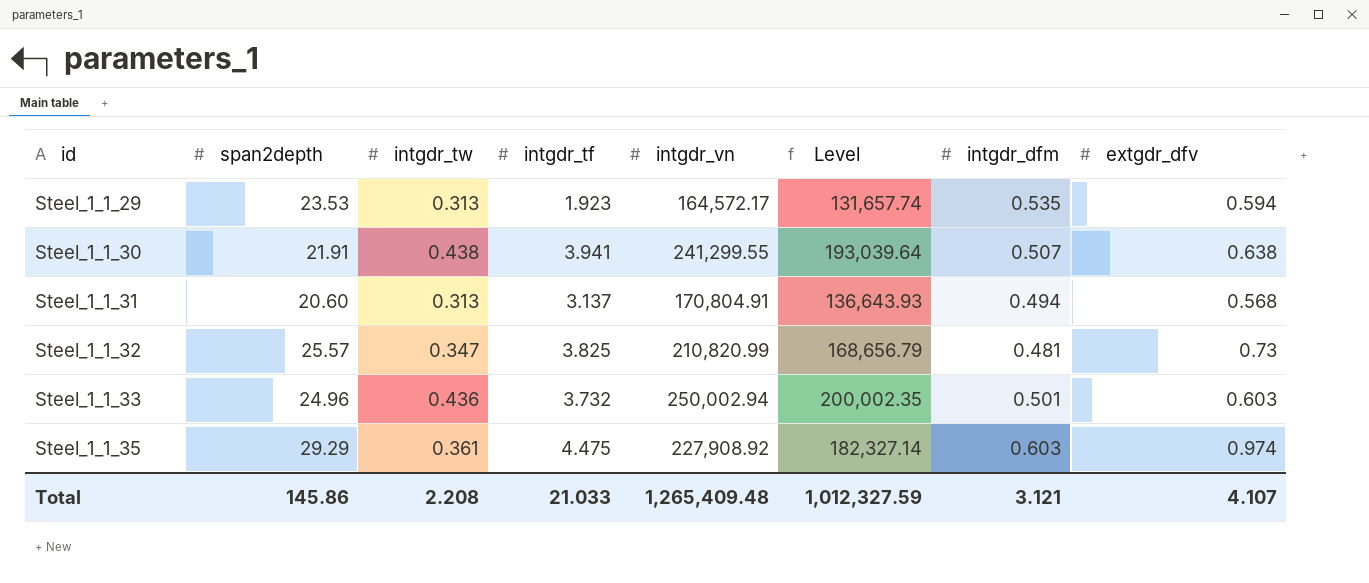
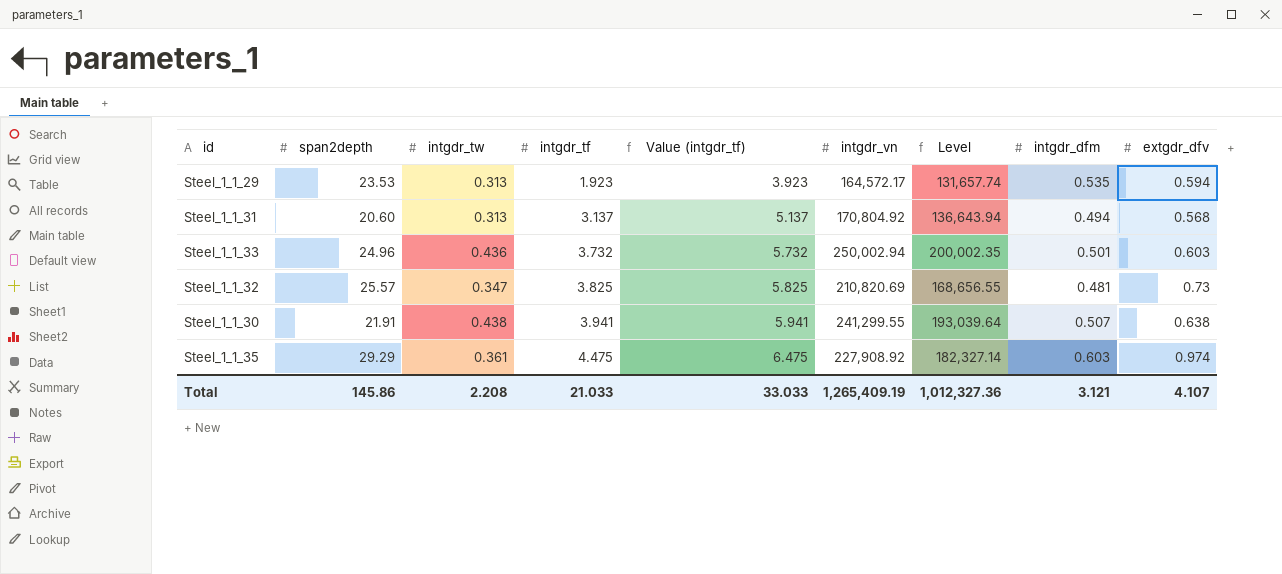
row order: id ascending -> intgdr_tf ascending
column Value (intgdr_tf) | formula: none -> [intgdr_tf] + 2
Steel_1_1_31 | intgdr_vn: 170,804.91 -> 170,804.92
Steel_1_1_31 | Level: 136,643.93 -> 136,643.94
Steel_1_1_32 | intgdr_vn: 210,820.99 -> 210,820.69
Steel_1_1_32 | Level: 168,656.79 -> 168,656.55
Total | intgdr_vn: 1,265,409.48 -> 1,265,409.19
Total | Level: 1,012,327.59 -> 1,012,327.36

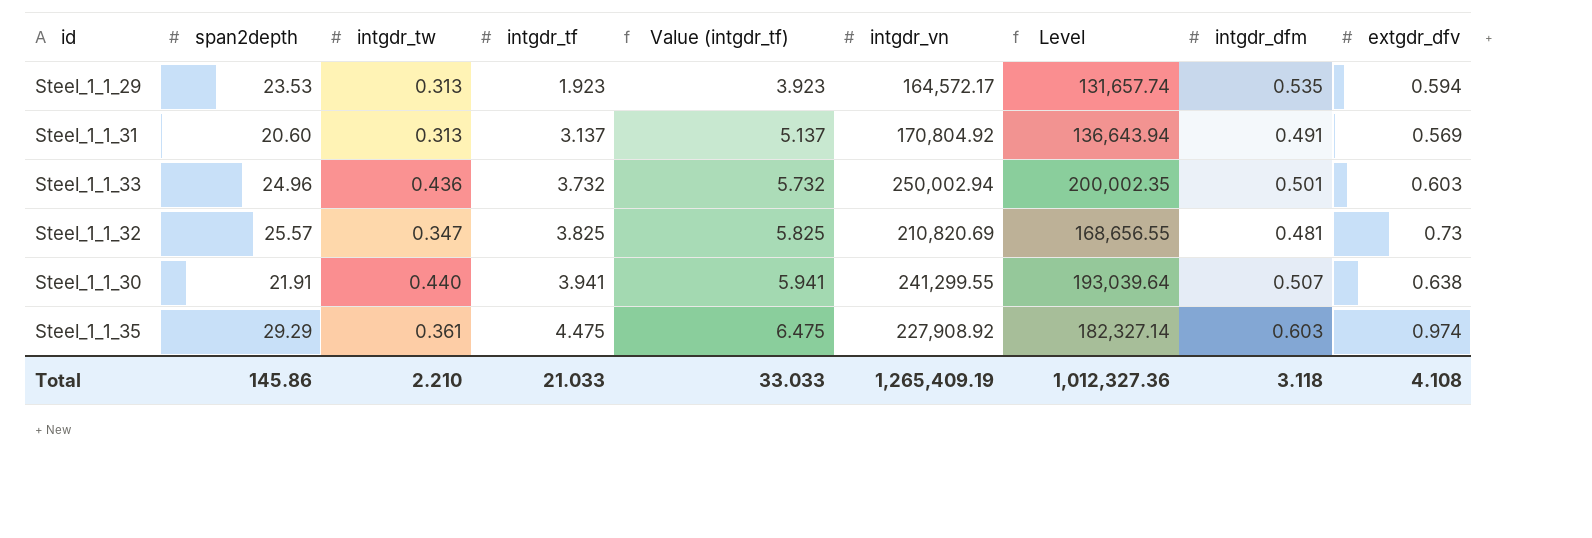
Steel_1_1_31 | intgdr_dfm: 0.494 -> 0.491
Steel_1_1_31 | extgdr_dfv: 0.568 -> 0.569
Steel_1_1_30 | intgdr_tw: 0.438 -> 0.440
Total | intgdr_tw: 2.208 -> 2.210
Total | intgdr_dfm: 3.121 -> 3.118
Total | extgdr_dfv: 4.107 -> 4.108

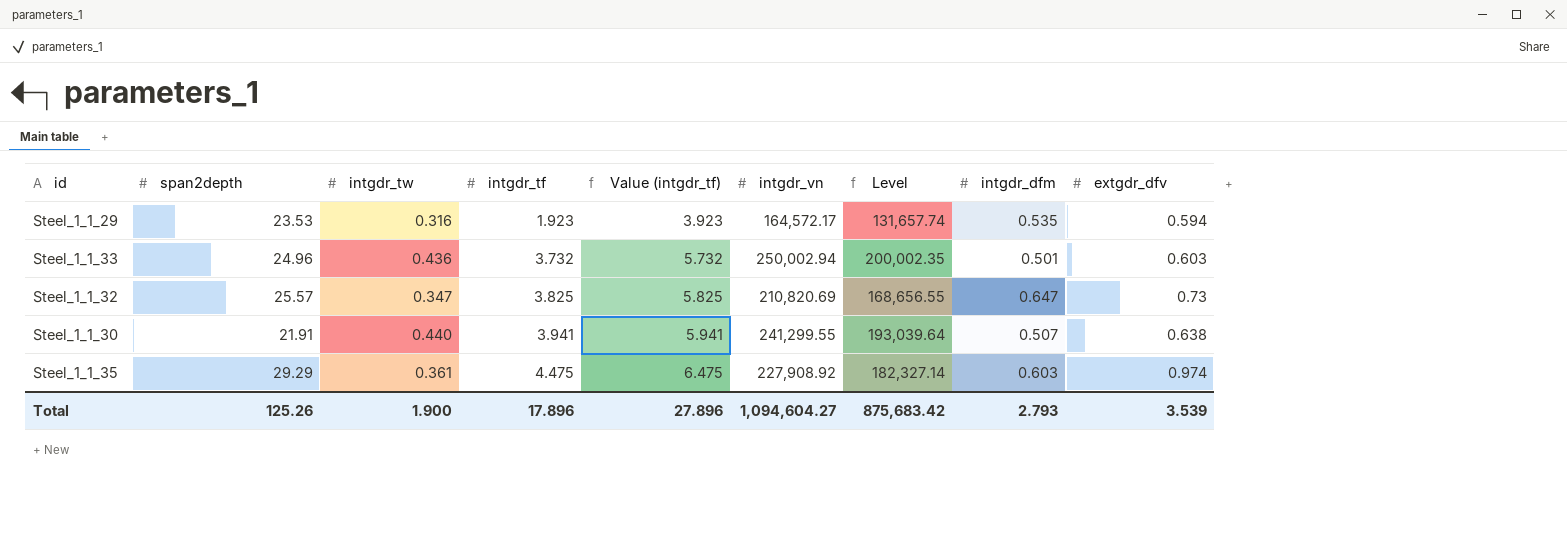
row Steel_1_1_31: 20.60 | 0.313 | 3.137 | 5.137 | 170,804.92 | 136,643.94 | 0.491 | 0.569 -> none
Steel_1_1_29 | intgdr_tw: 0.313 -> 0.316
Steel_1_1_32 | intgdr_dfm: 0.481 -> 0.647
Total | span2depth: 145.86 -> 125.26
Total | intgdr_tw: 2.210 -> 1.900
Total | intgdr_tf: 21.033 -> 17.896
Total | Value (intgdr_tf): 33.033 -> 27.896
Total | intgdr_vn: 1,265,409.19 -> 1,094,604.27
Total | Level: 1,012,327.36 -> 875,683.42
Total | intgdr_dfm: 3.118 -> 2.793
Total | extgdr_dfv: 4.108 -> 3.539

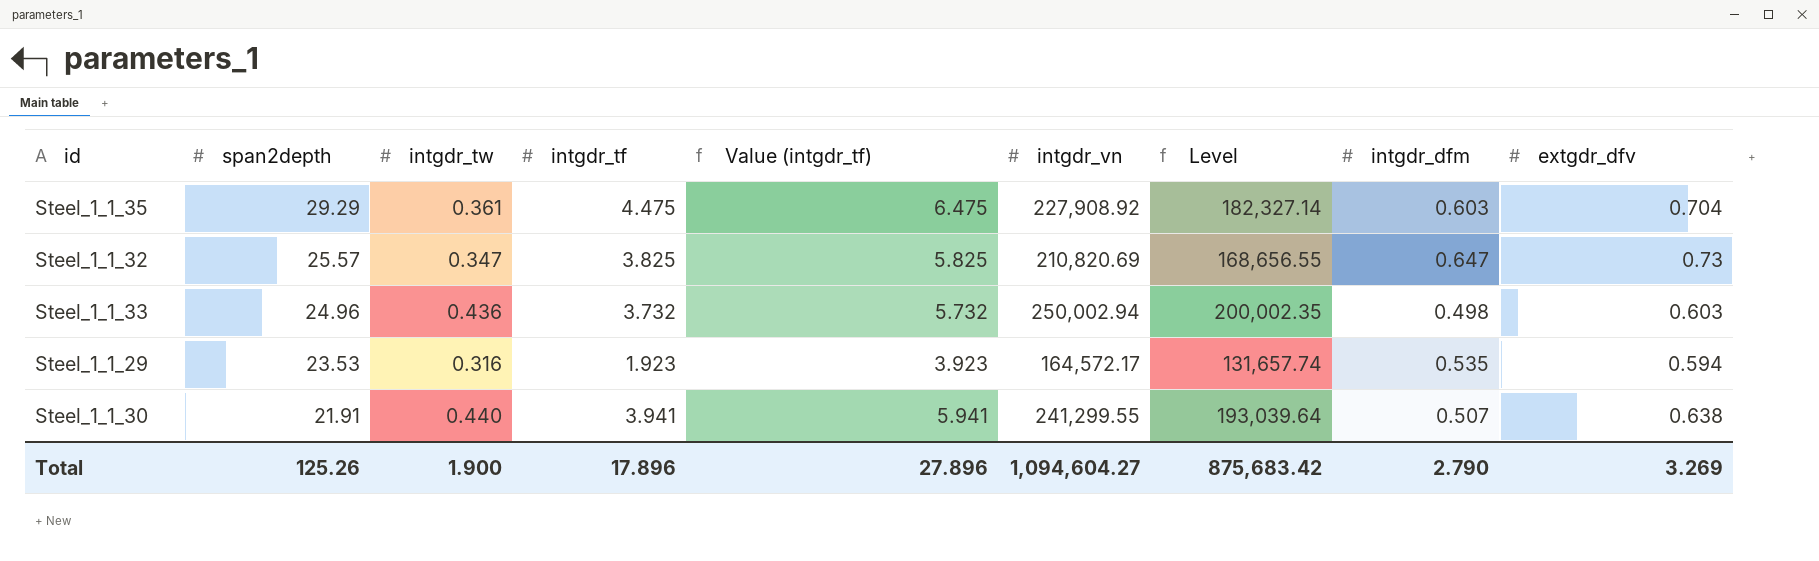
row order: intgdr_tf ascending -> span2depth descending
Steel_1_1_35 | extgdr_dfv: 0.974 -> 0.704
Steel_1_1_33 | intgdr_dfm: 0.501 -> 0.498
Total | intgdr_dfm: 2.793 -> 2.790
Total | extgdr_dfv: 3.539 -> 3.269

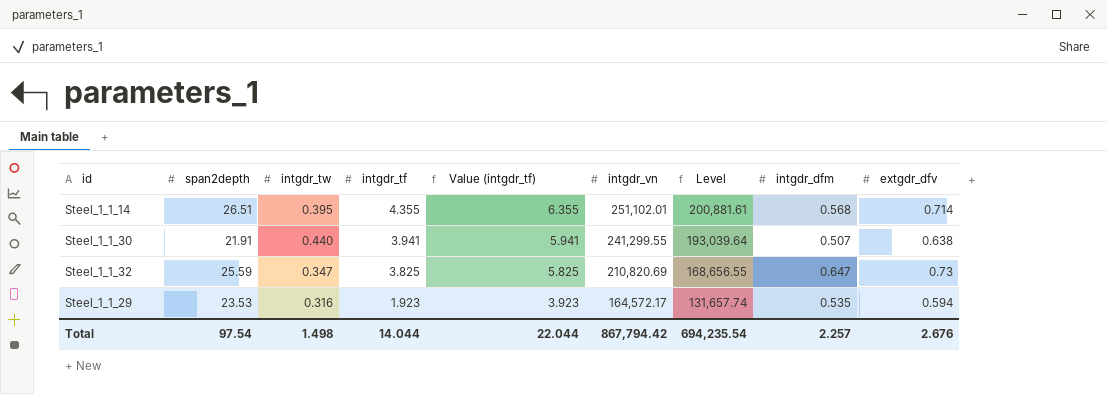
row order: span2depth descending -> intgdr_tf descending
row Steel_1_1_35: 29.29 | 0.361 | 4.475 | 6.475 | 227,908.92 | 182,327.14 | 0.603 | 0.704 -> none
row Steel_1_1_33: 24.96 | 0.436 | 3.732 | 5.732 | 250,002.94 | 200,002.35 | 0.498 | 0.603 -> none
row Steel_1_1_14: none -> 26.51 | 0.395 | 4.355 | 6.355 | 251,102.01 | 200,881.61 | 0.568 | 0.714
Steel_1_1_32 | span2depth: 25.57 -> 25.59
Total | span2depth: 125.26 -> 97.54
Total | intgdr_tw: 1.900 -> 1.498
Total | intgdr_tf: 17.896 -> 14.044
Total | Value (intgdr_tf): 27.896 -> 22.044
Total | intgdr_vn: 1,094,604.27 -> 867,794.42
Total | Level: 875,683.42 -> 694,235.54
Total | intgdr_dfm: 2.790 -> 2.257
Total | extgdr_dfv: 3.269 -> 2.676

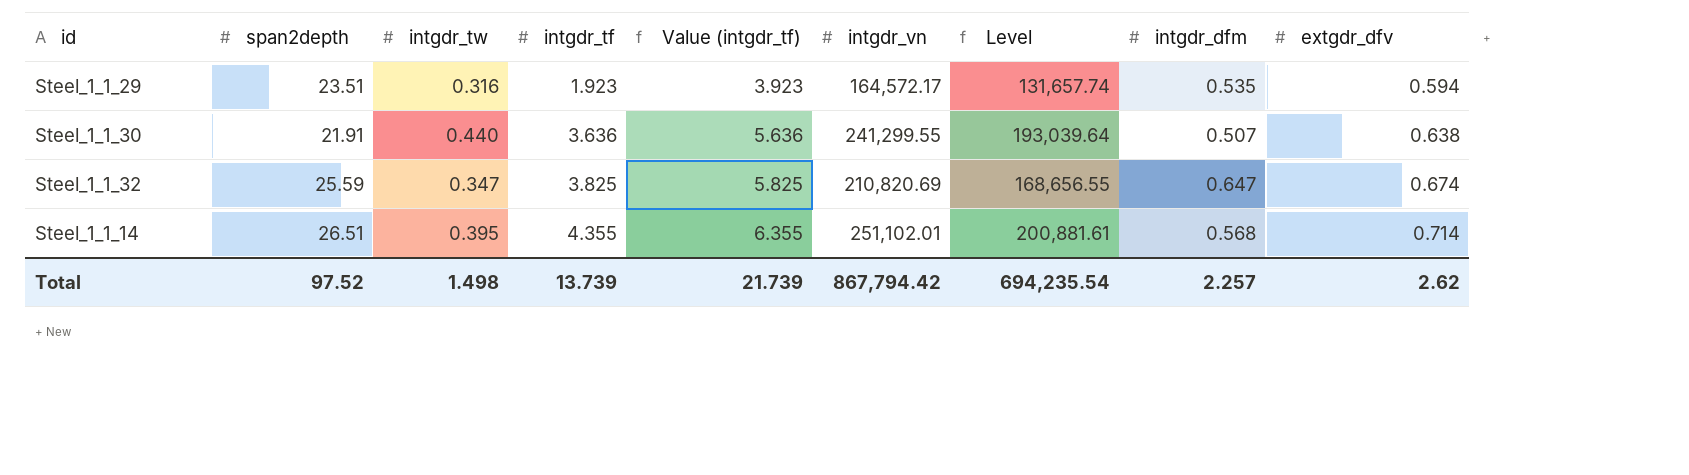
row order: intgdr_tf descending -> intgdr_tf ascending
Steel_1_1_29 | span2depth: 23.53 -> 23.51
Steel_1_1_30 | intgdr_tf: 3.941 -> 3.636
Steel_1_1_30 | Value (intgdr_tf): 5.941 -> 5.636
Steel_1_1_32 | extgdr_dfv: 0.73 -> 0.674
Total | span2depth: 97.54 -> 97.52
Total | intgdr_tf: 14.044 -> 13.739
Total | Value (intgdr_tf): 22.044 -> 21.739
Total | extgdr_dfv: 2.676 -> 2.62

